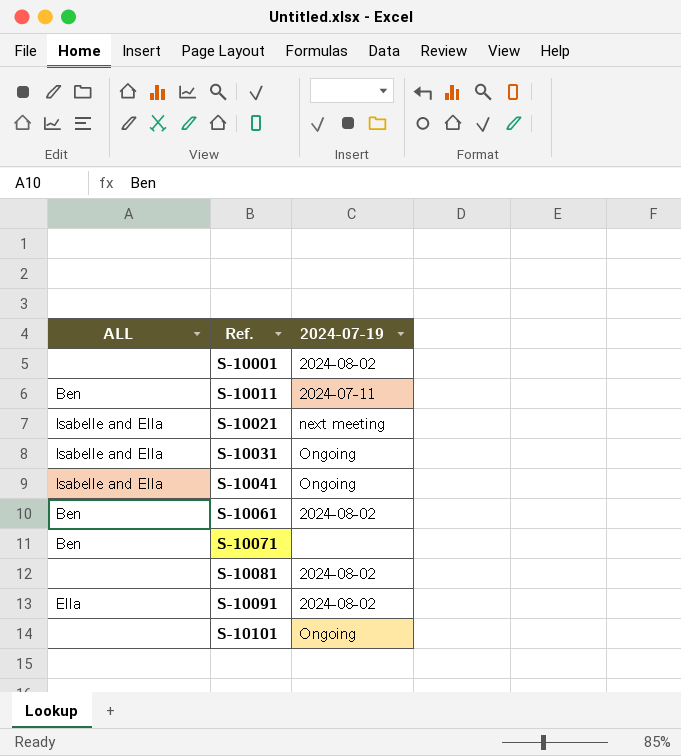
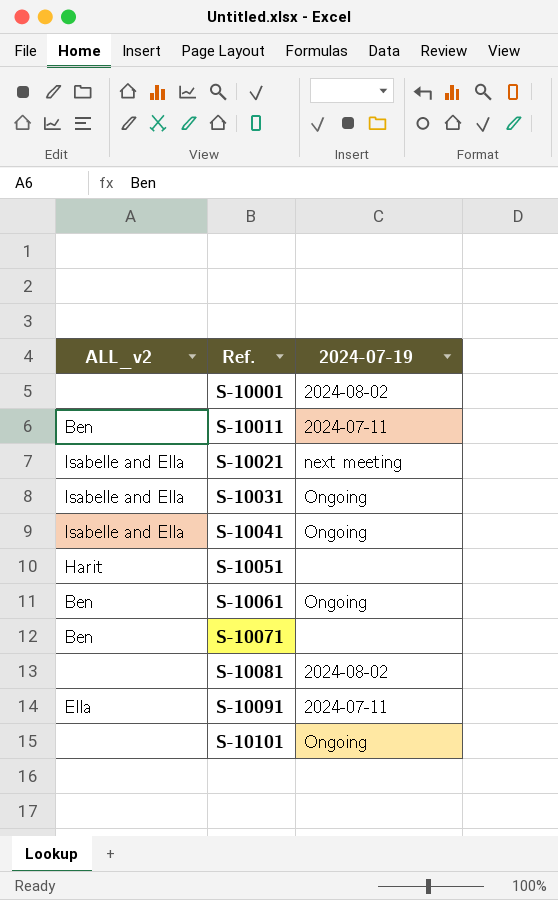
column name: ALL -> ALL_v2
row S-10051: none -> Harit | none
S-10061 | 2024-07-19: 2024-08-02 -> Ongoing
S-10091 | 2024-07-19: 2024-08-02 -> 2024-07-11

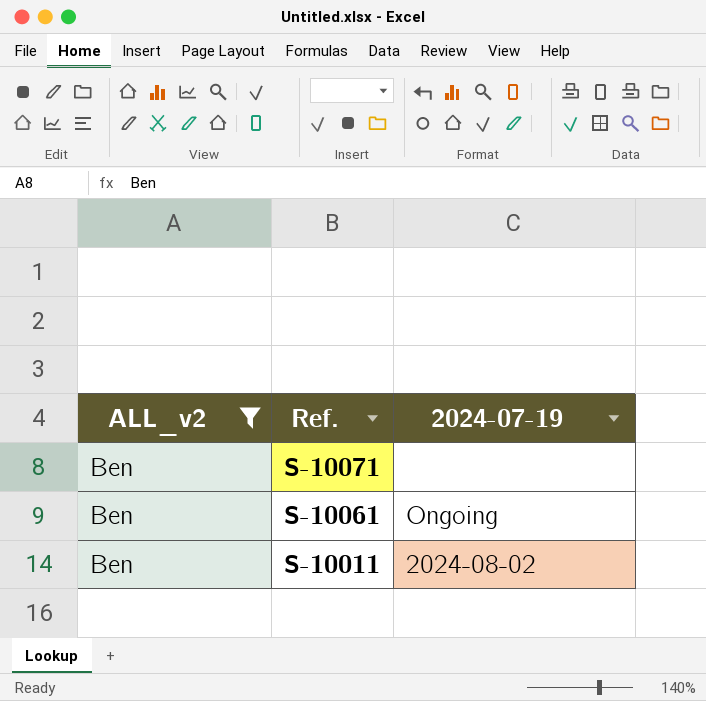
filter: none -> ALL_v2 = Ben
row order: Ref. ascending -> Ref. descending
S-10011 | 2024-07-19: 2024-07-11 -> 2024-08-02

